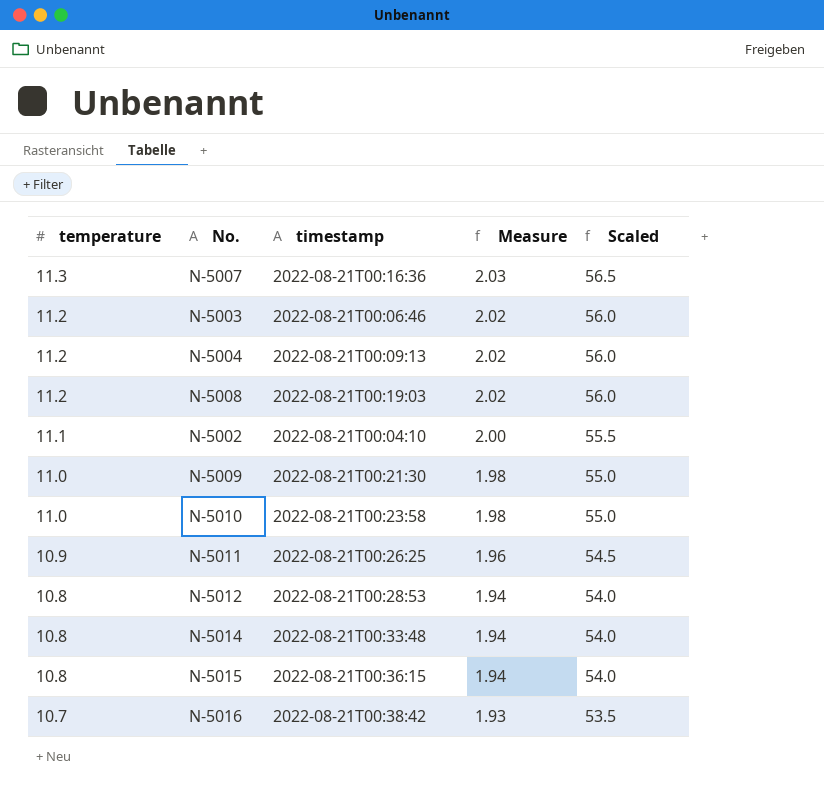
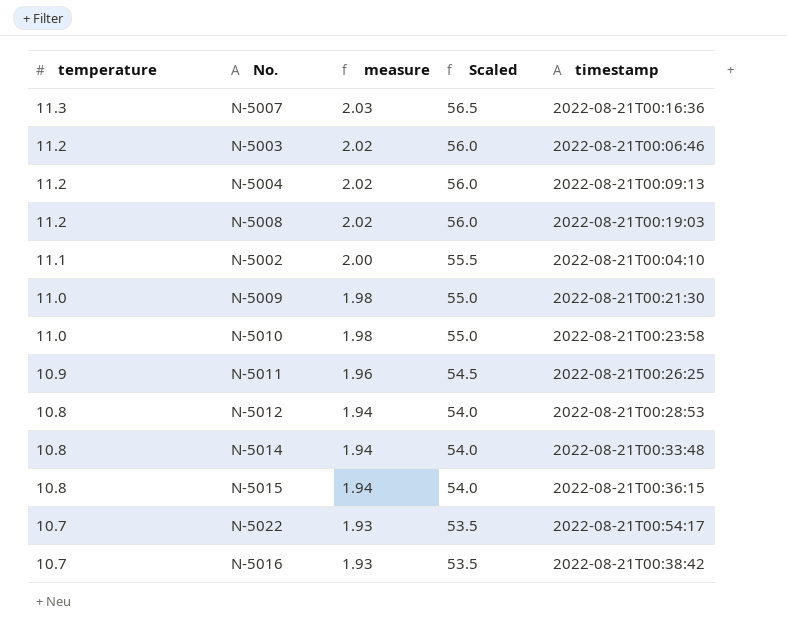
column name: Measure -> measure
column timestamp | position: 3 -> 5
row N-5022: none -> 10.7 | 1.93 | 53.5 | 2022-08-21T00:54:17

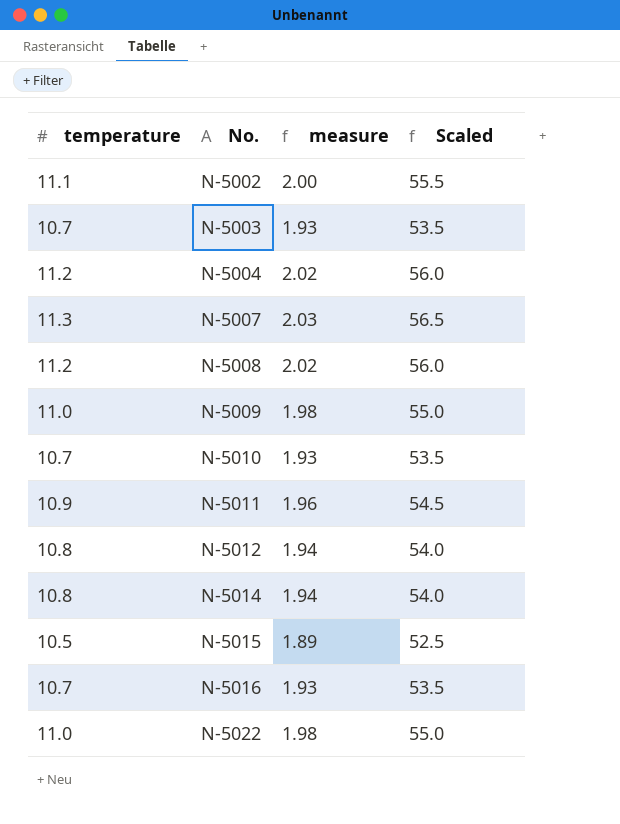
row order: temperature descending -> No. ascending
column timestamp | position: 5 -> none
N-5003 | temperature: 11.2 -> 10.7
N-5003 | measure: 2.02 -> 1.93
N-5003 | Scaled: 56.0 -> 53.5
N-5010 | temperature: 11.0 -> 10.7
N-5010 | measure: 1.98 -> 1.93
N-5010 | Scaled: 55.0 -> 53.5
N-5015 | temperature: 10.8 -> 10.5
N-5015 | measure: 1.94 -> 1.89
N-5015 | Scaled: 54.0 -> 52.5
N-5022 | temperature: 10.7 -> 11.0
N-5022 | measure: 1.93 -> 1.98
N-5022 | Scaled: 53.5 -> 55.0

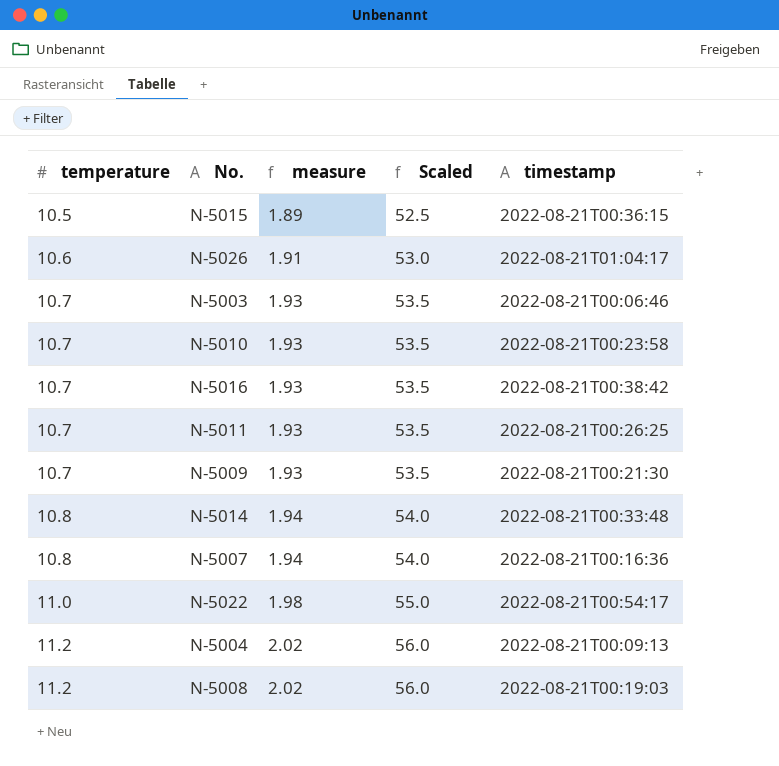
row order: No. ascending -> temperature ascending
column timestamp | position: none -> 5
row N-5002: 11.1 | 2.00 | 55.5 -> none
row N-5012: 10.8 | 1.94 | 54.0 -> none
row N-5026: none -> 10.6 | 1.91 | 53.0 | 2022-08-21T01:04:17
N-5011 | temperature: 10.9 -> 10.7
N-5011 | measure: 1.96 -> 1.93
N-5011 | Scaled: 54.5 -> 53.5
N-5009 | temperature: 11.0 -> 10.7
N-5009 | measure: 1.98 -> 1.93
N-5009 | Scaled: 55.0 -> 53.5
N-5007 | temperature: 11.3 -> 10.8
N-5007 | measure: 2.03 -> 1.94
N-5007 | Scaled: 56.5 -> 54.0

